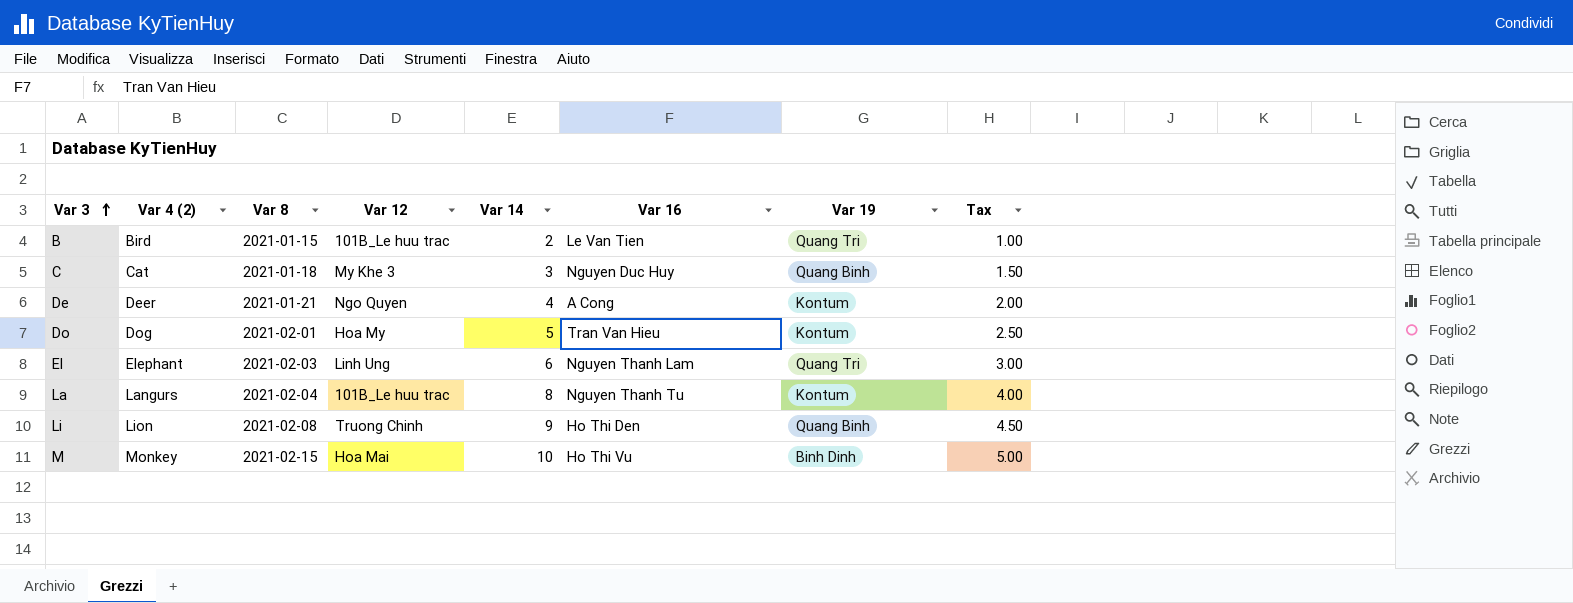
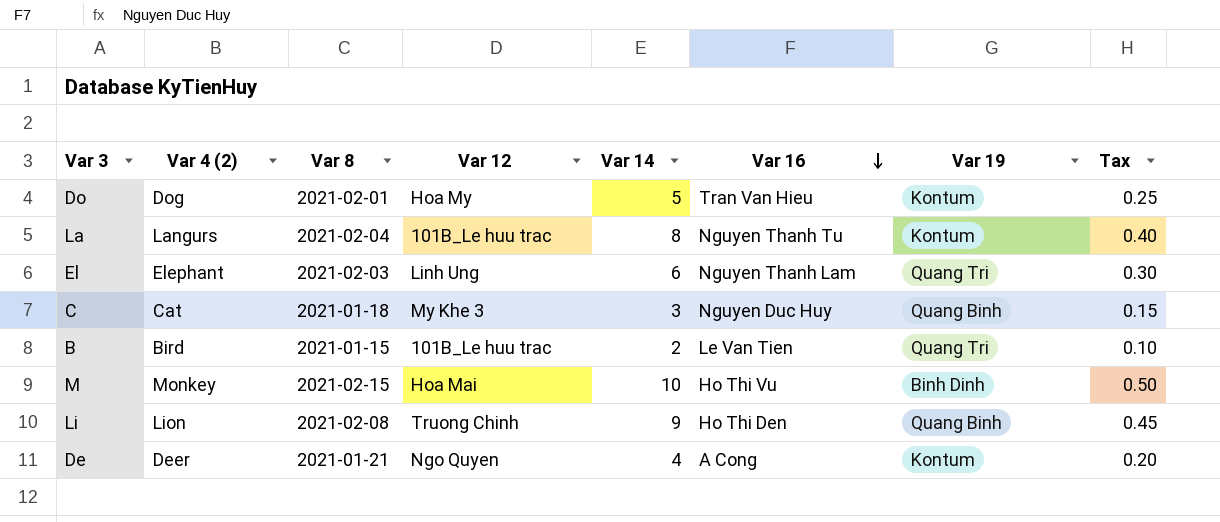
row order: Var 3 ascending -> Var 16 descending
column Tax | formula: [Var 14] * 0.5 -> [Var 14] * 0.05

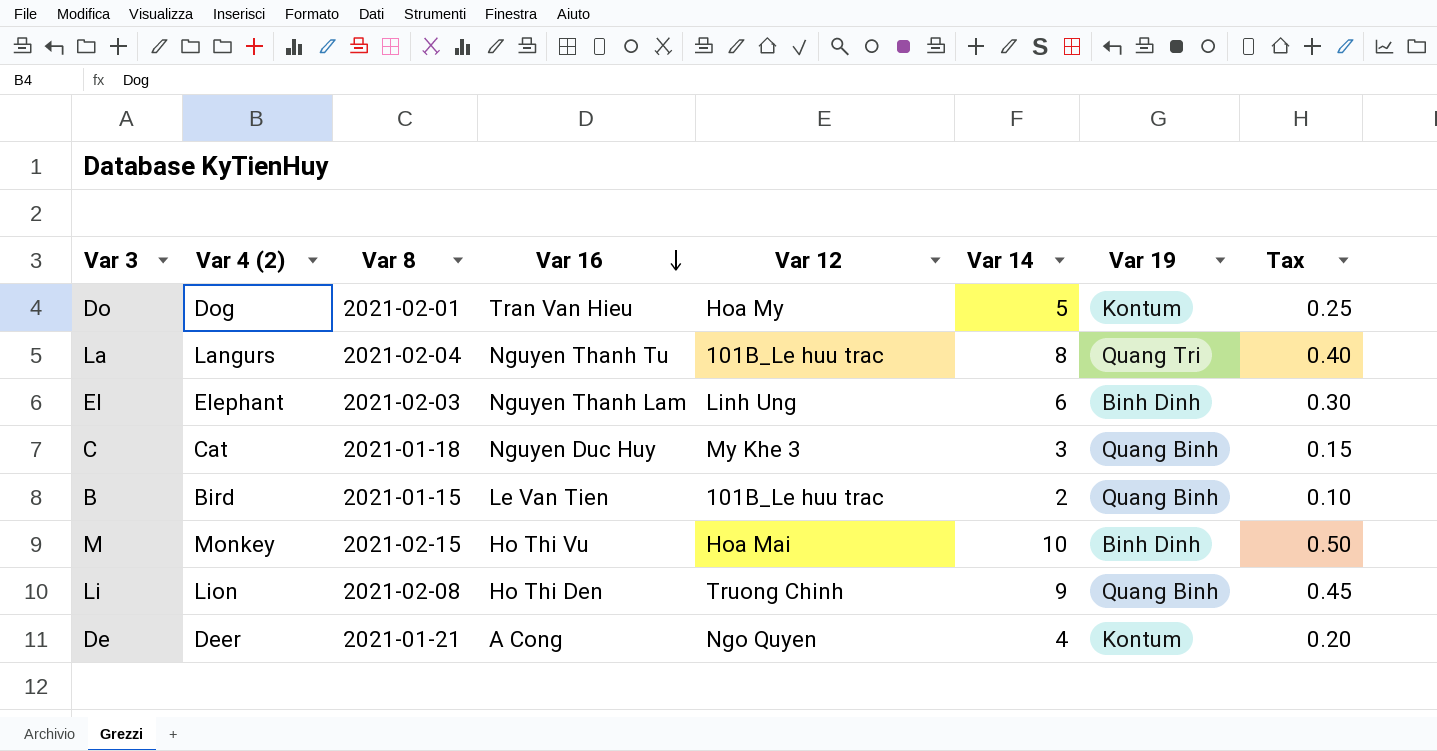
column Var 16 | position: 6 -> 4
La | Var 19: Kontum -> Quang Tri
El | Var 19: Quang Tri -> Binh Dinh
B | Var 19: Quang Tri -> Quang Binh

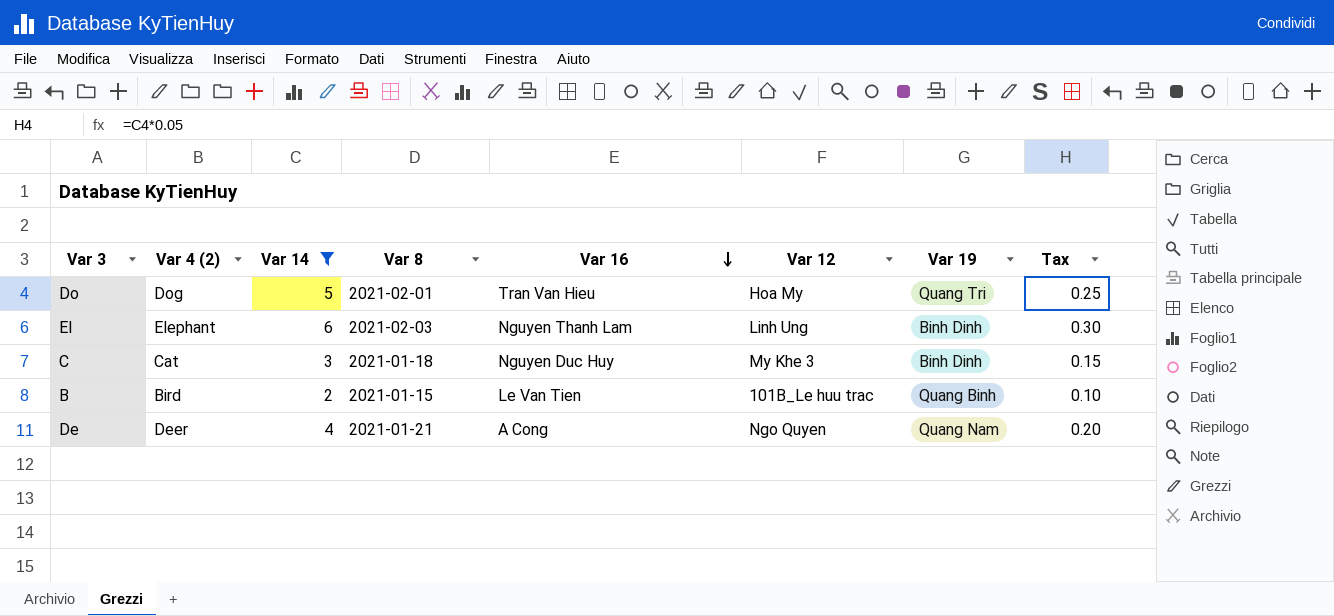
filter: none -> Var 14 <= 6
column Var 14 | position: 6 -> 3
Do | Var 19: Kontum -> Quang Tri
C | Var 19: Quang Binh -> Binh Dinh
De | Var 19: Kontum -> Quang Nam

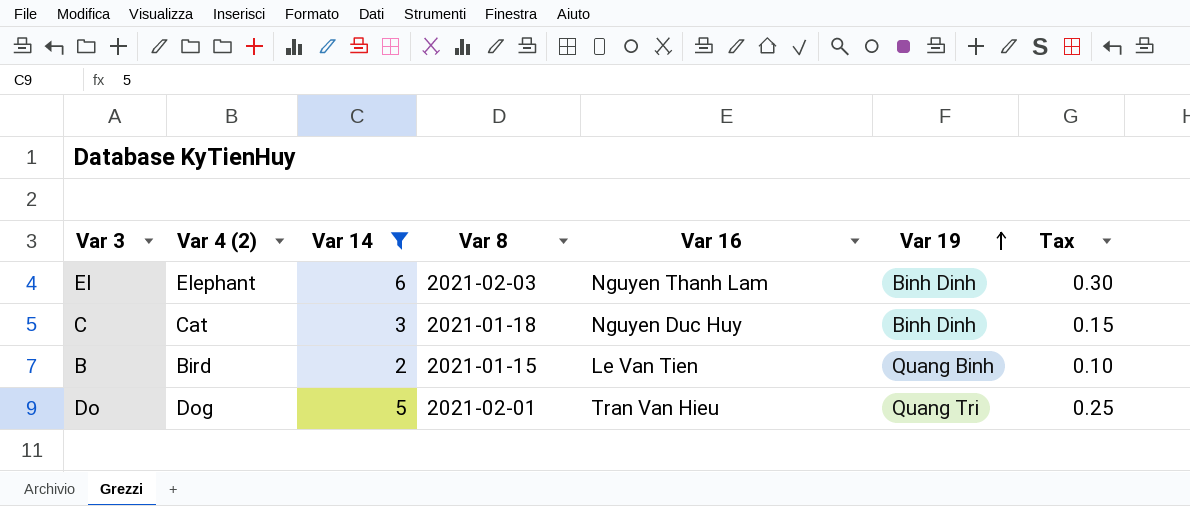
row order: Var 16 descending -> Var 19 ascending
column Var 12 | position: 6 -> none
row De: Deer | 4 | 2021-01-21 | A Cong | Ngo Quyen | Quang Nam | 0.20 -> none

